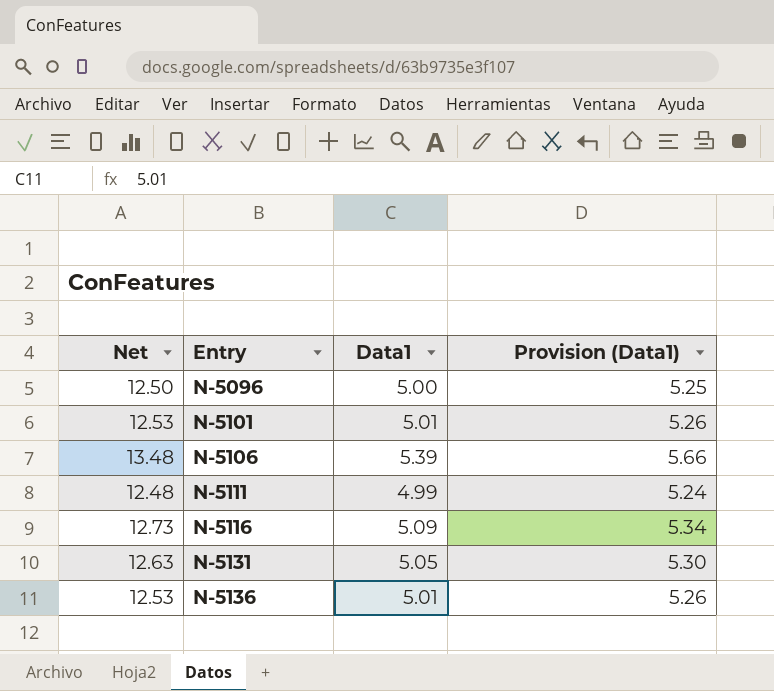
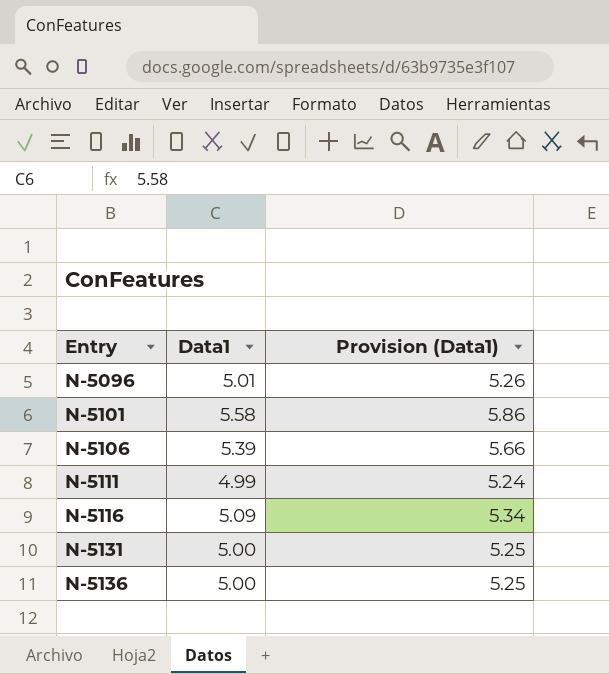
column Net | formula: [Data1] * 2.5 -> none
N-5096 | Data1: 5.00 -> 5.01
N-5096 | Provision (Data1): 5.25 -> 5.26
N-5101 | Data1: 5.01 -> 5.58
N-5101 | Provision (Data1): 5.26 -> 5.86
N-5131 | Data1: 5.05 -> 5.00
N-5131 | Provision (Data1): 5.30 -> 5.25
N-5136 | Data1: 5.01 -> 5.00
N-5136 | Provision (Data1): 5.26 -> 5.25

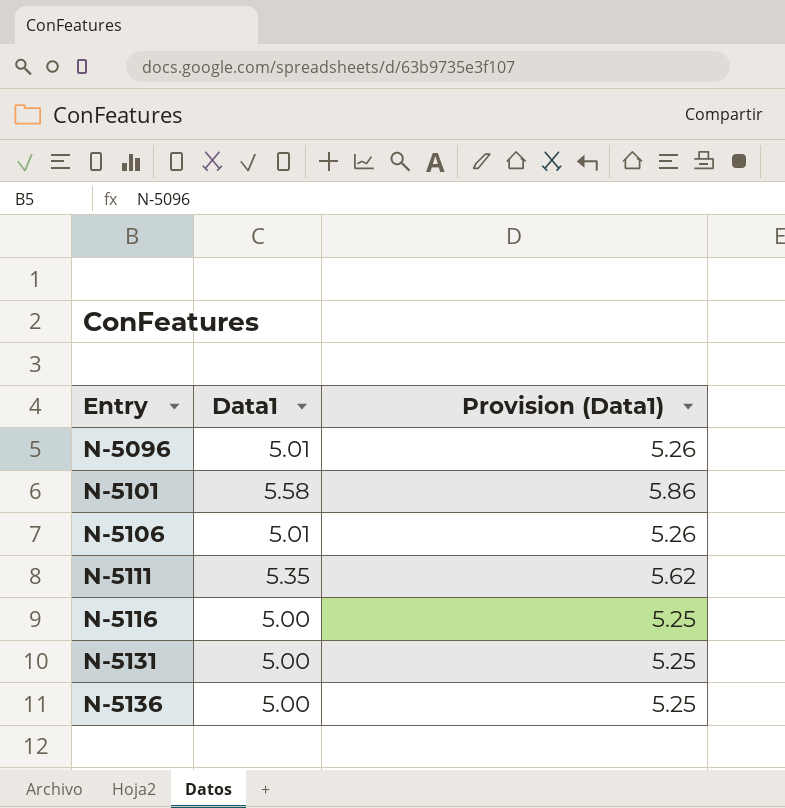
N-5106 | Data1: 5.39 -> 5.01
N-5106 | Provision (Data1): 5.66 -> 5.26
N-5111 | Data1: 4.99 -> 5.35
N-5111 | Provision (Data1): 5.24 -> 5.62
N-5116 | Data1: 5.09 -> 5.00
N-5116 | Provision (Data1): 5.34 -> 5.25

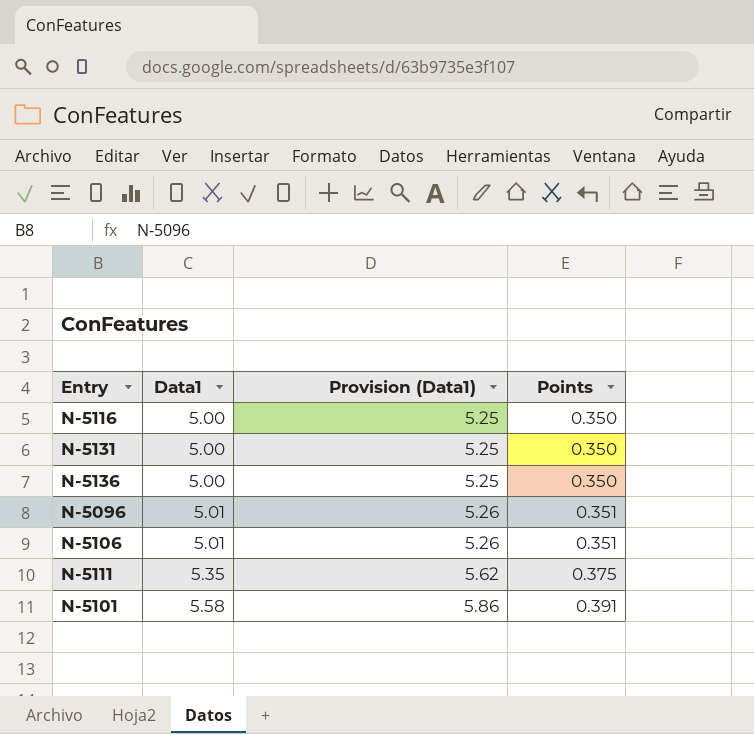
row order: Entry ascending -> Data1 ascending
column Points | formula: none -> [Data1] * 0.07

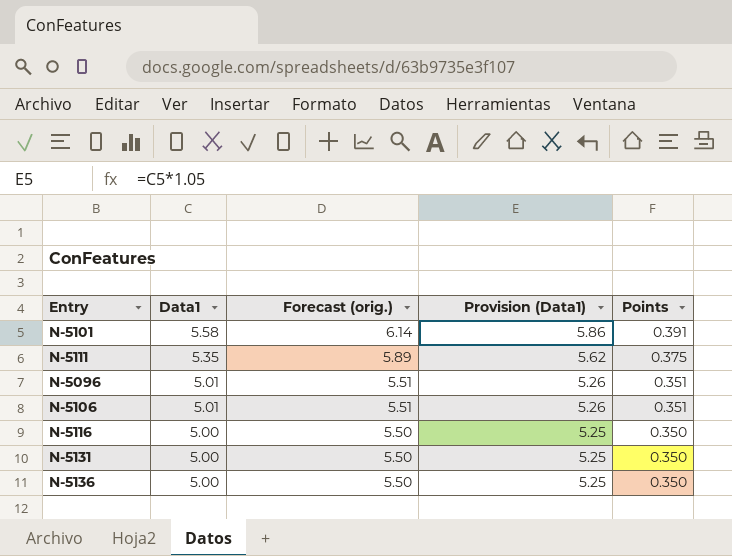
row order: Data1 ascending -> Data1 descending
column Forecast (orig.) | formula: none -> [Data1] * 1.1

